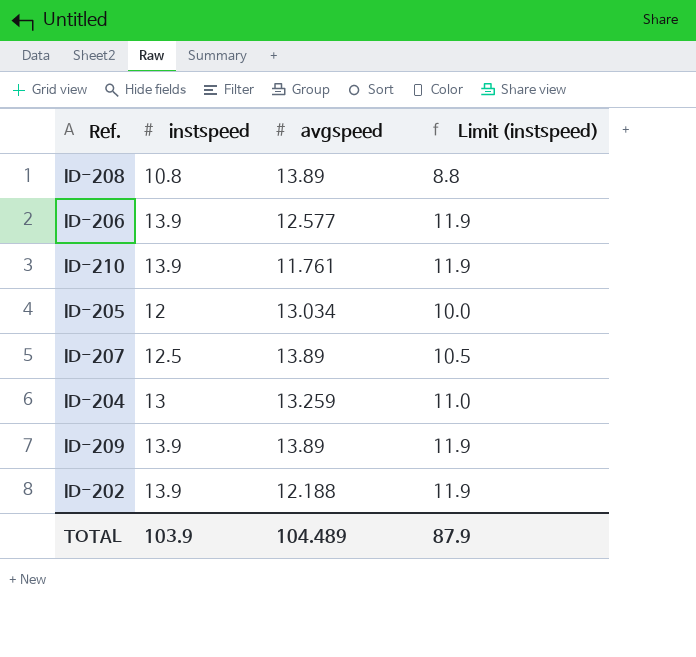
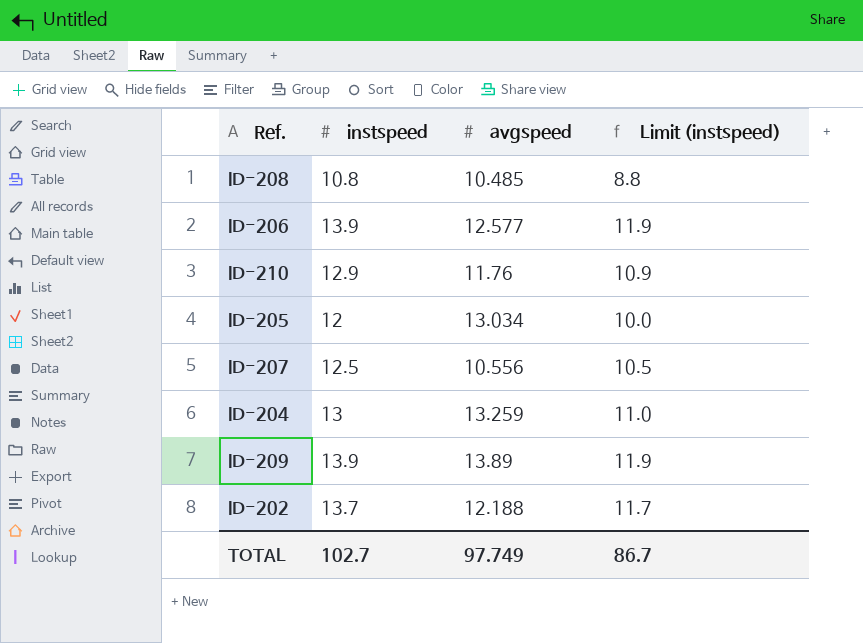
ID-208 | avgspeed: 13.89 -> 10.485
ID-210 | instspeed: 13.9 -> 12.9
ID-210 | avgspeed: 11.761 -> 11.76
ID-210 | Limit (instspeed): 11.9 -> 10.9
ID-207 | avgspeed: 13.89 -> 10.556
ID-202 | instspeed: 13.9 -> 13.7
ID-202 | Limit (instspeed): 11.9 -> 11.7
TOTAL | instspeed: 103.9 -> 102.7
TOTAL | avgspeed: 104.489 -> 97.749
TOTAL | Limit (instspeed): 87.9 -> 86.7

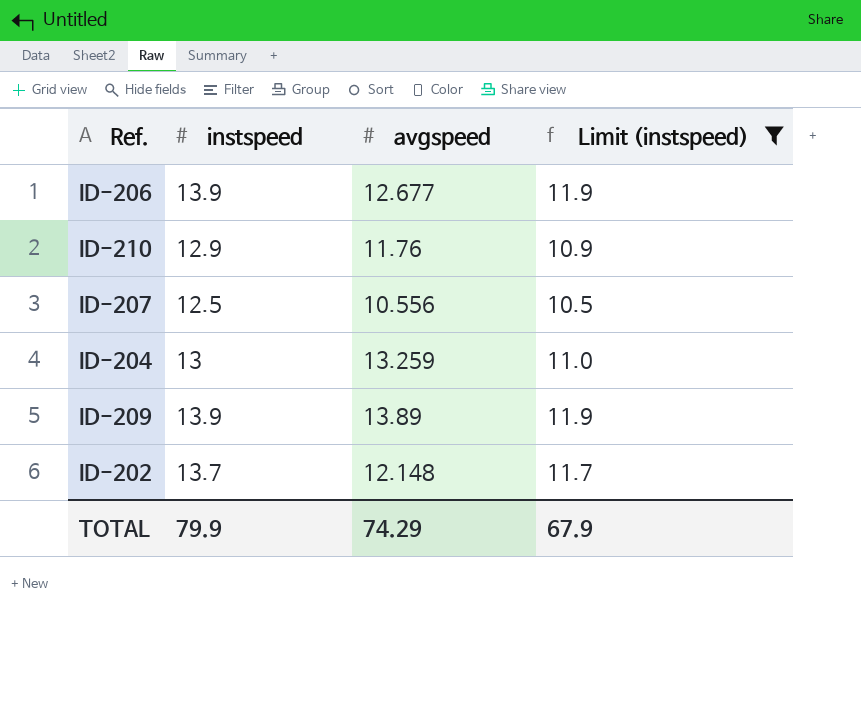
filter: none -> Limit (instspeed) >= 10.5
ID-206 | avgspeed: 12.577 -> 12.677
ID-202 | avgspeed: 12.188 -> 12.148
TOTAL | instspeed: 102.7 -> 79.9
TOTAL | avgspeed: 97.749 -> 74.29
TOTAL | Limit (instspeed): 86.7 -> 67.9

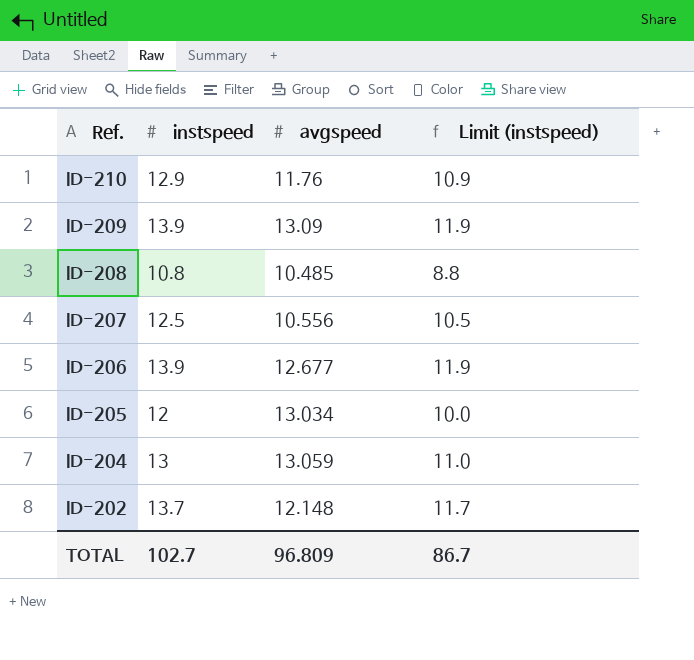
filter: Limit (instspeed) >= 10.5 -> none
row order: none -> Ref. descending
ID-209 | avgspeed: 13.89 -> 13.09
ID-204 | avgspeed: 13.259 -> 13.059
TOTAL | instspeed: 79.9 -> 102.7
TOTAL | avgspeed: 74.29 -> 96.809
TOTAL | Limit (instspeed): 67.9 -> 86.7

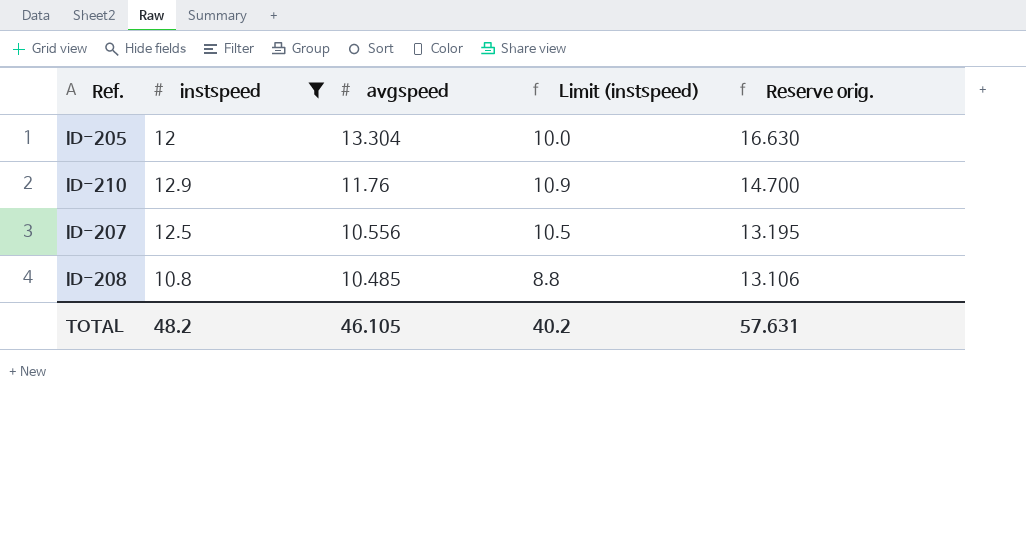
filter: none -> instspeed <= 12.9
row order: Ref. descending -> avgspeed descending
column Reserve orig. | formula: none -> [avgspeed] * 1.25
ID-205 | avgspeed: 13.034 -> 13.304
TOTAL | instspeed: 102.7 -> 48.2
TOTAL | avgspeed: 96.809 -> 46.105
TOTAL | Limit (instspeed): 86.7 -> 40.2

